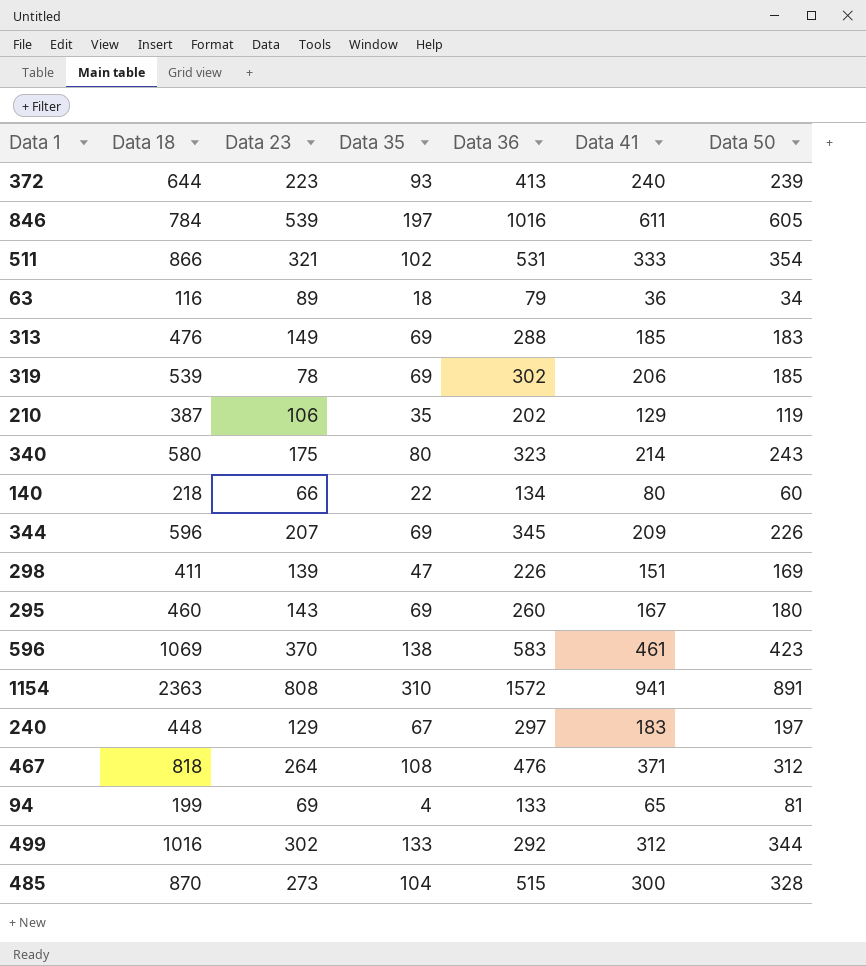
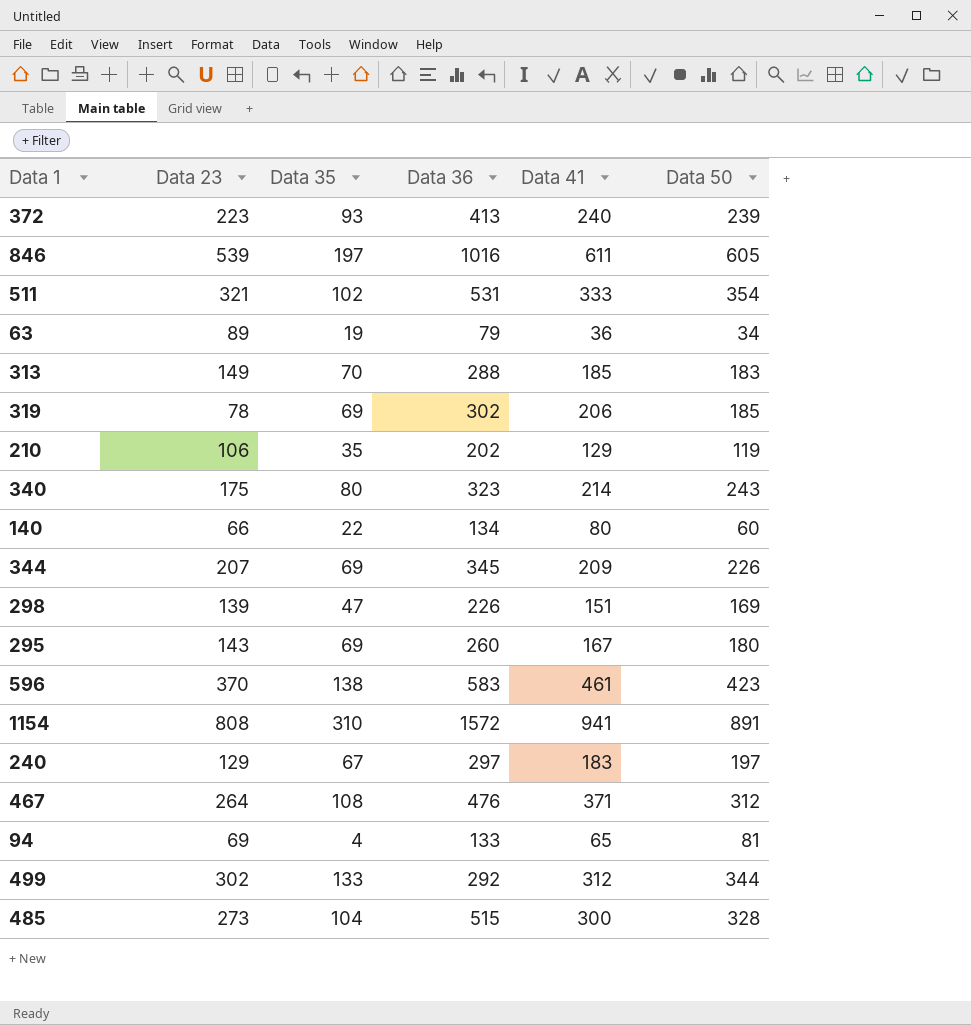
column Data 18 | position: 2 -> none
63 | Data 35: 18 -> 19
313 | Data 35: 69 -> 70

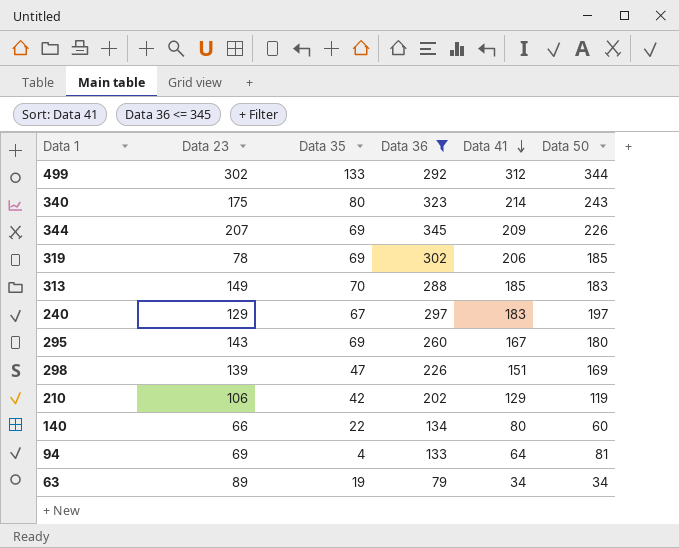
filter: none -> Data 36 <= 345
row order: none -> Data 41 descending
210 | Data 35: 35 -> 42
94 | Data 41: 65 -> 64
63 | Data 41: 36 -> 34

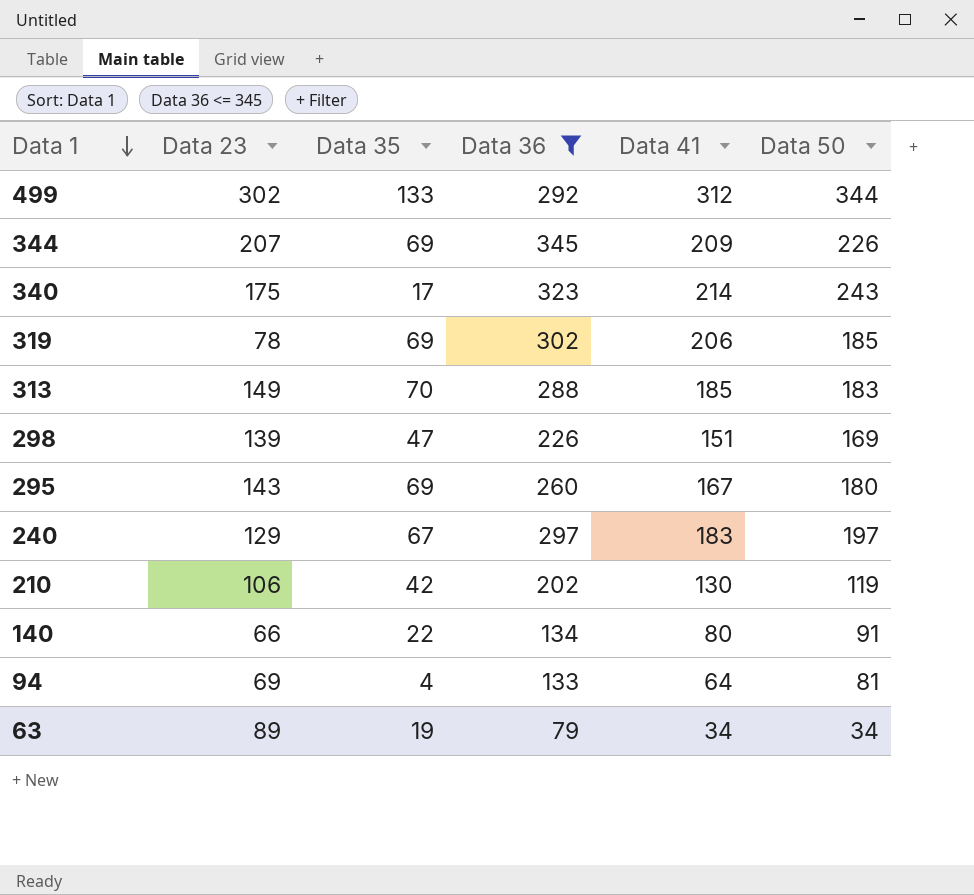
row order: Data 41 descending -> Data 1 descending
340 | Data 35: 80 -> 17
210 | Data 41: 129 -> 130
140 | Data 50: 60 -> 91

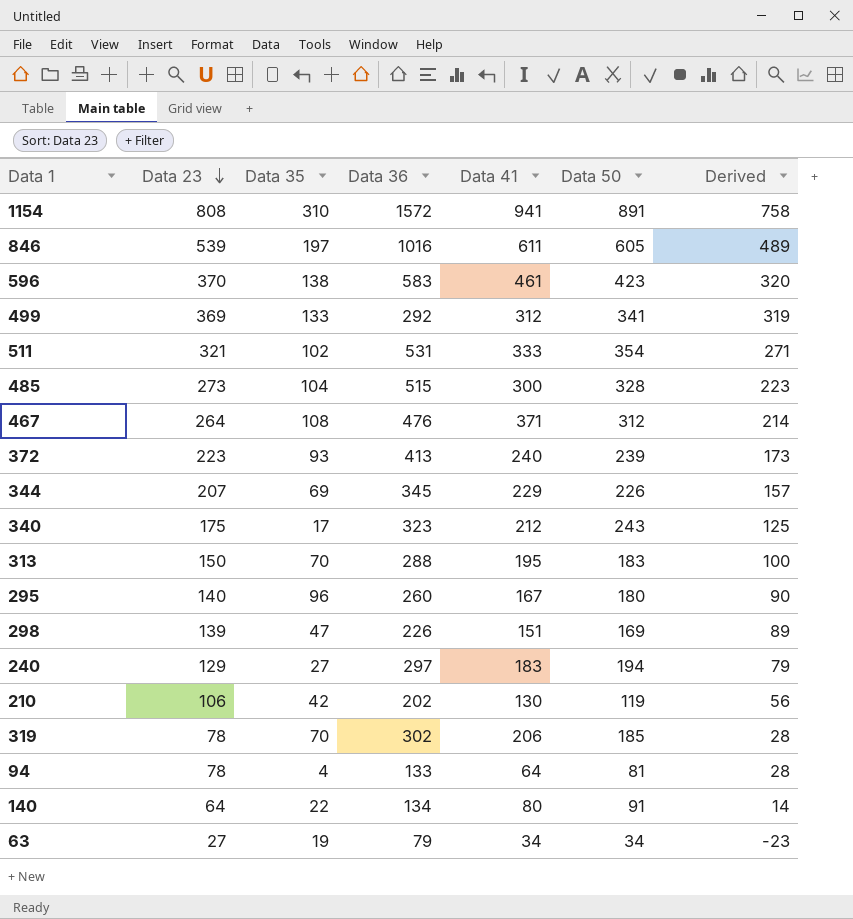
filter: Data 36 <= 345 -> none
row order: Data 1 descending -> Data 23 descending
column Derived | formula: none -> [Data 23] - 50
499 | Data 23: 302 -> 369
499 | Data 50: 344 -> 341
344 | Data 41: 209 -> 229
340 | Data 41: 214 -> 212
313 | Data 23: 149 -> 150
313 | Data 41: 185 -> 195
295 | Data 23: 143 -> 140
295 | Data 35: 69 -> 96
240 | Data 35: 67 -> 27
240 | Data 50: 197 -> 194
319 | Data 35: 69 -> 70
94 | Data 23: 69 -> 78
140 | Data 23: 66 -> 64
63 | Data 23: 89 -> 27

